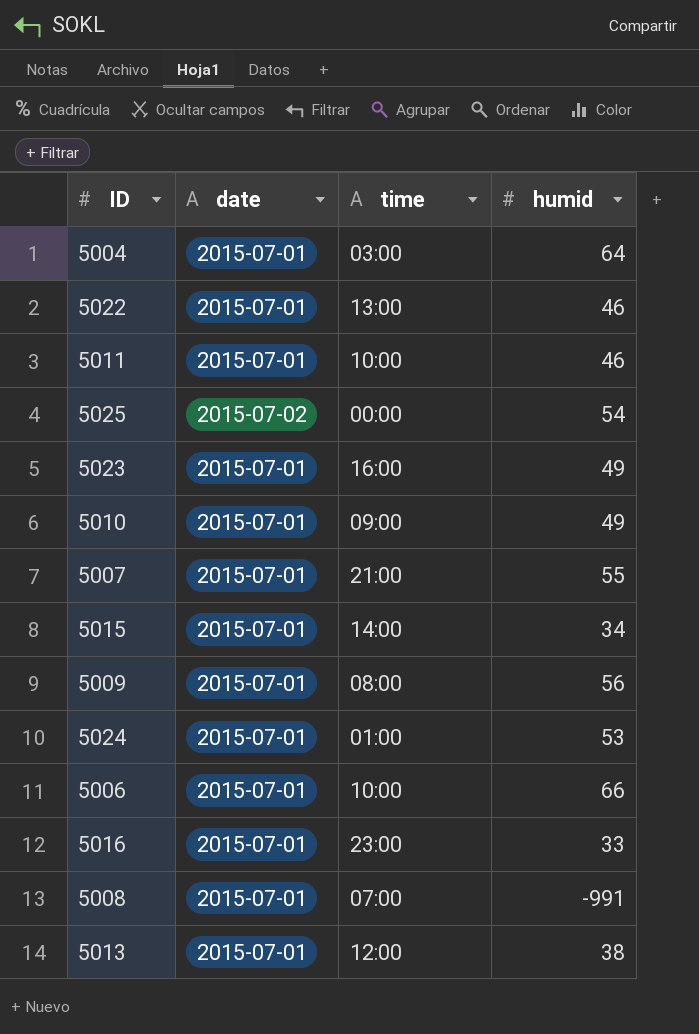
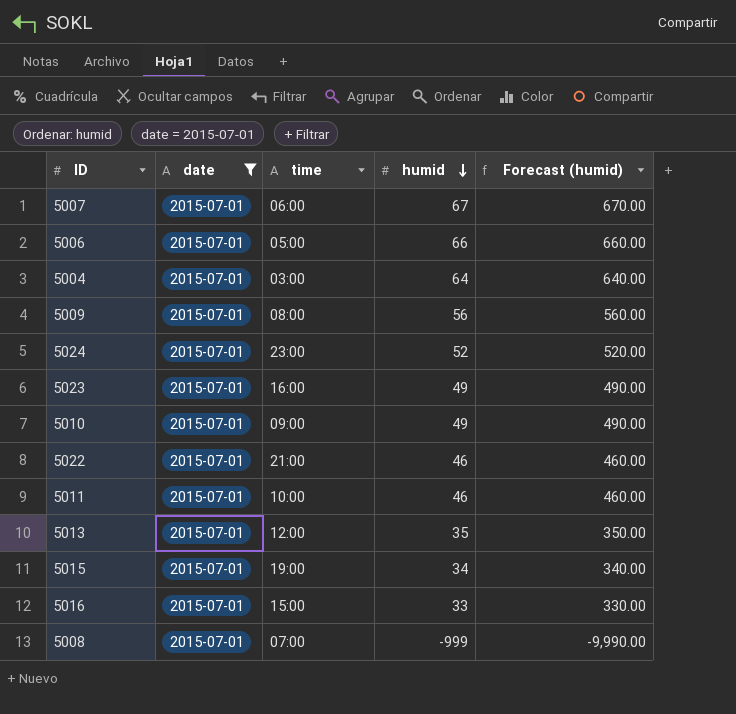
filter: none -> date = 2015-07-01
row order: none -> humid descending
column Forecast (humid) | formula: none -> [humid] * 10
5007 | time: 21:00 -> 06:00
5007 | humid: 55 -> 67
5006 | time: 10:00 -> 05:00
5024 | time: 01:00 -> 23:00
5024 | humid: 53 -> 52
5022 | time: 13:00 -> 21:00
5013 | humid: 38 -> 35
5015 | time: 14:00 -> 19:00
5016 | time: 23:00 -> 15:00
5008 | humid: -991 -> -999

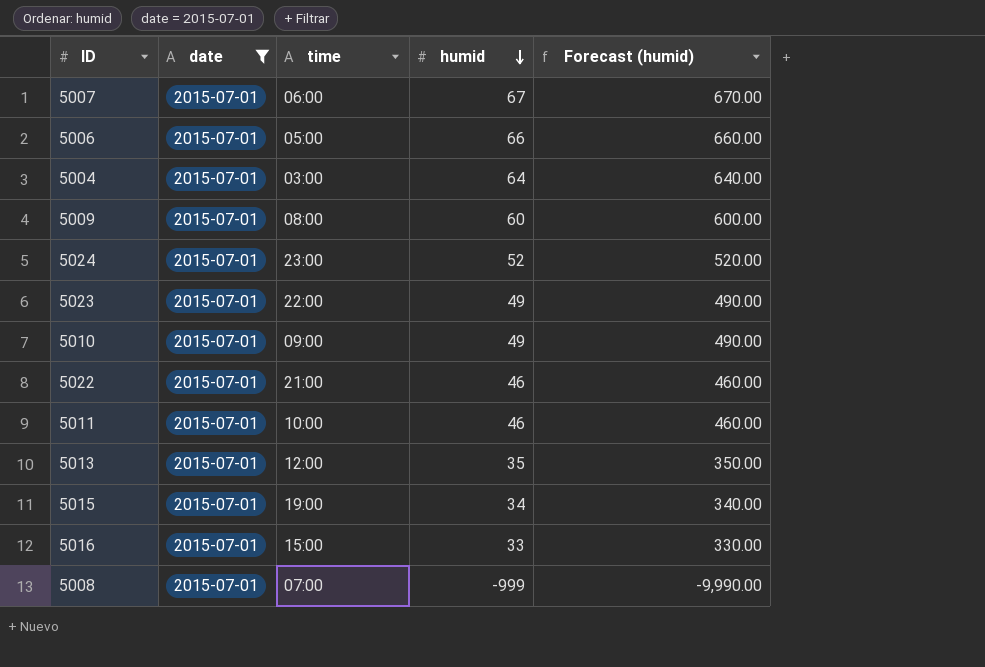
5009 | humid: 56 -> 60
5009 | Forecast (humid): 560.00 -> 600.00
5023 | time: 16:00 -> 22:00

